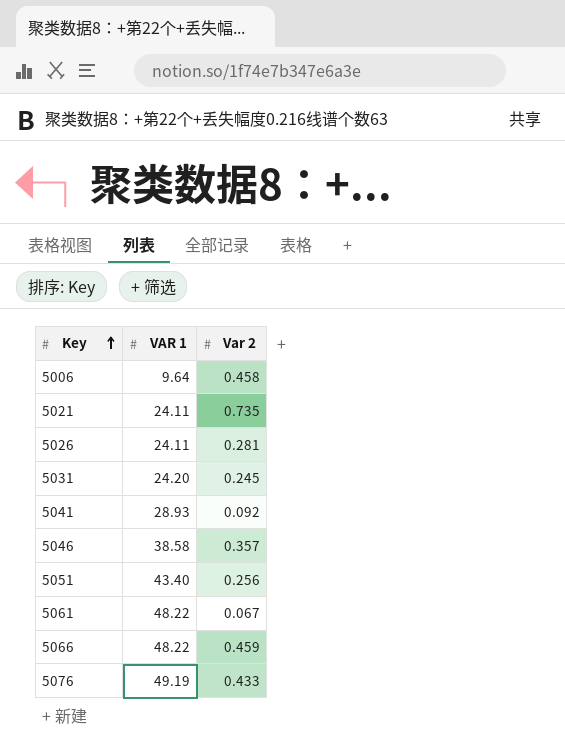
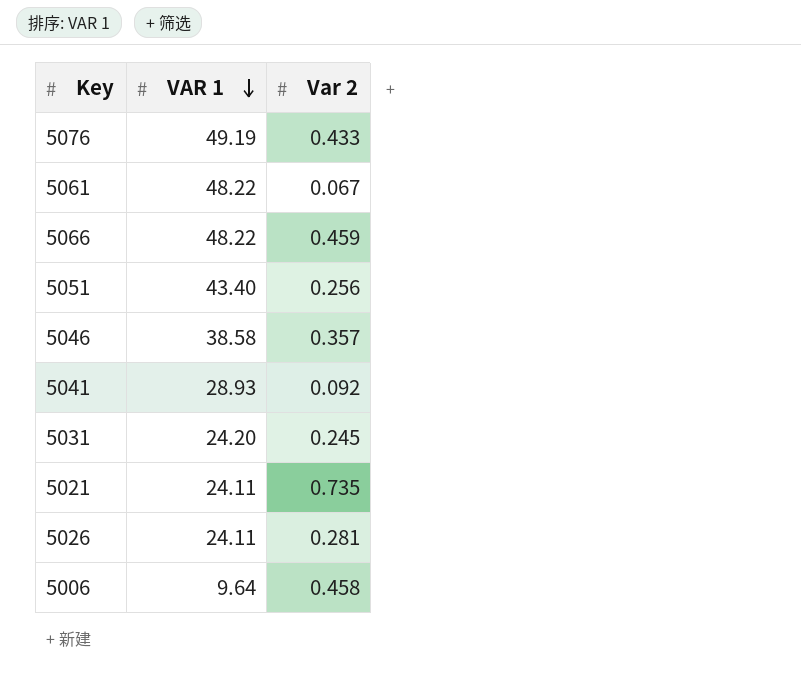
row order: Key ascending -> VAR 1 descending

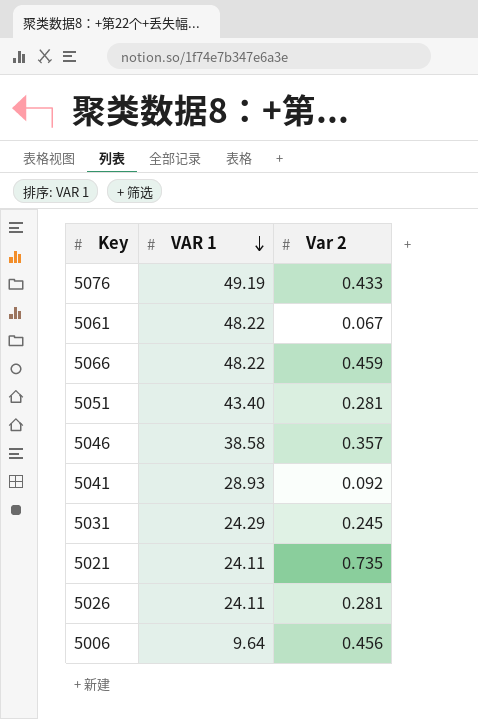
5051 | Var 2: 0.256 -> 0.281
5031 | VAR 1: 24.20 -> 24.29
5006 | Var 2: 0.458 -> 0.456

